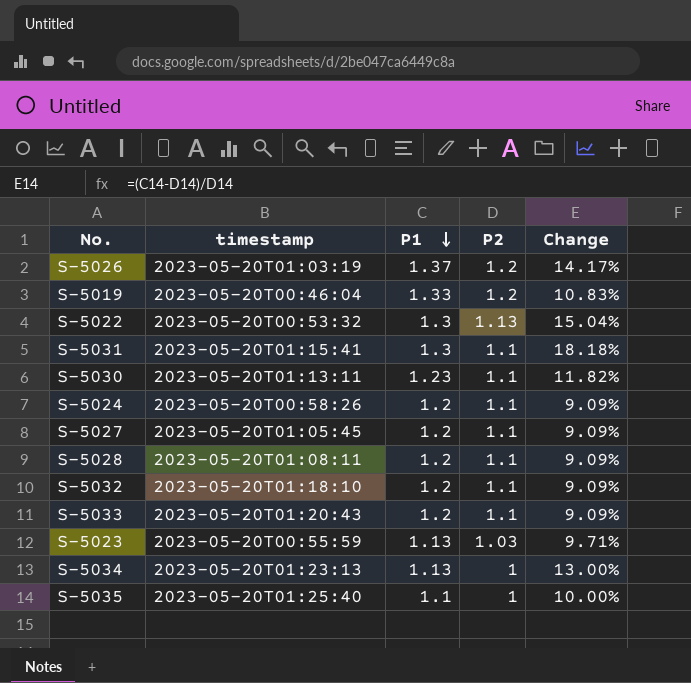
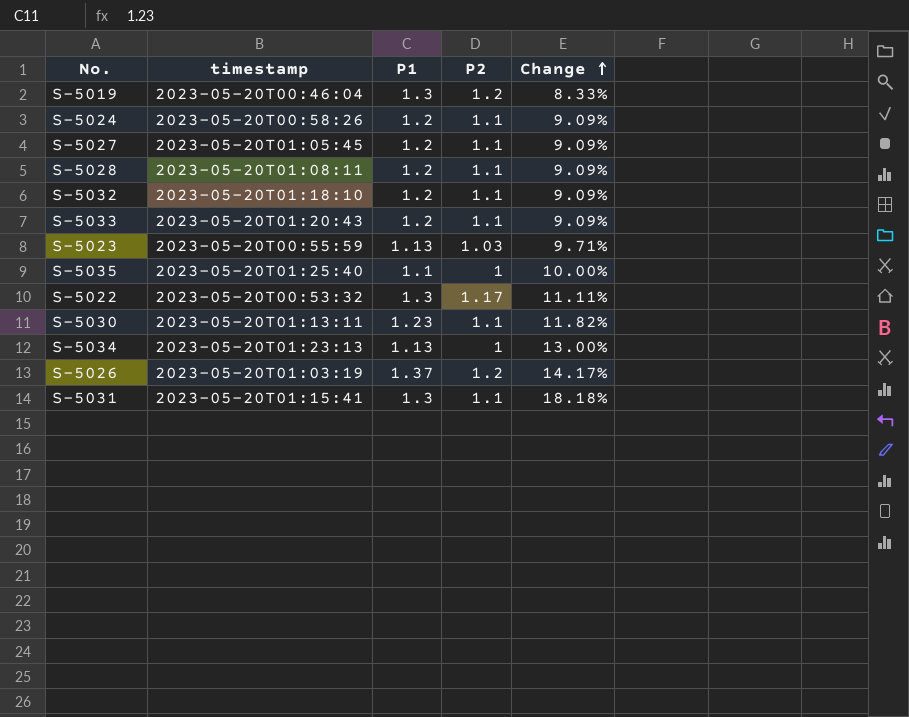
row order: P1 descending -> Change ascending
S-5019 | P1: 1.33 -> 1.3
S-5019 | Change: 10.83% -> 8.33%
S-5022 | P2: 1.13 -> 1.17
S-5022 | Change: 15.04% -> 11.11%

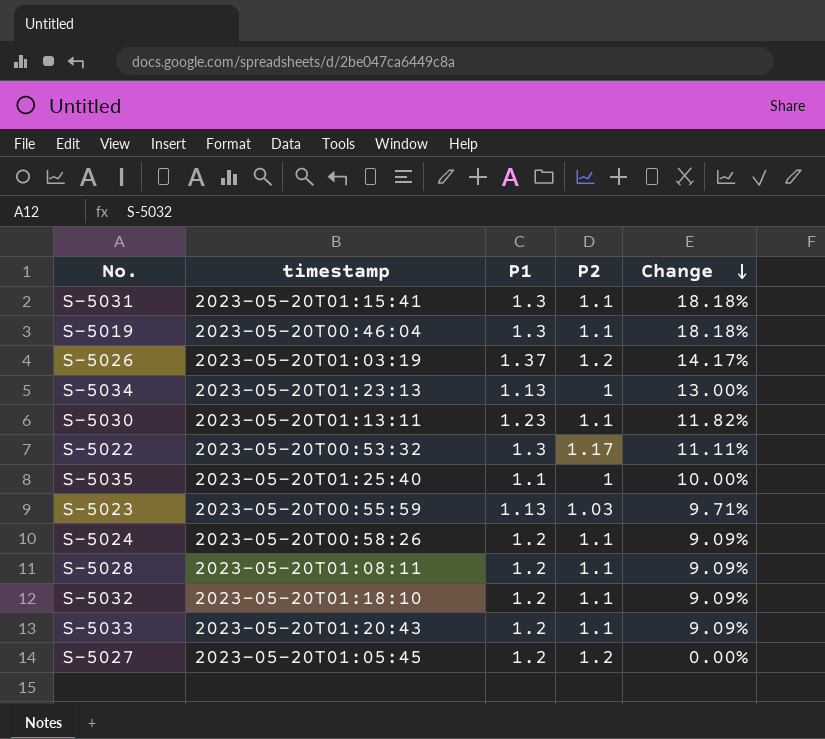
row order: Change ascending -> Change descending
S-5019 | P2: 1.2 -> 1.1
S-5019 | Change: 8.33% -> 18.18%
S-5027 | P2: 1.1 -> 1.2
S-5027 | Change: 9.09% -> 0.00%

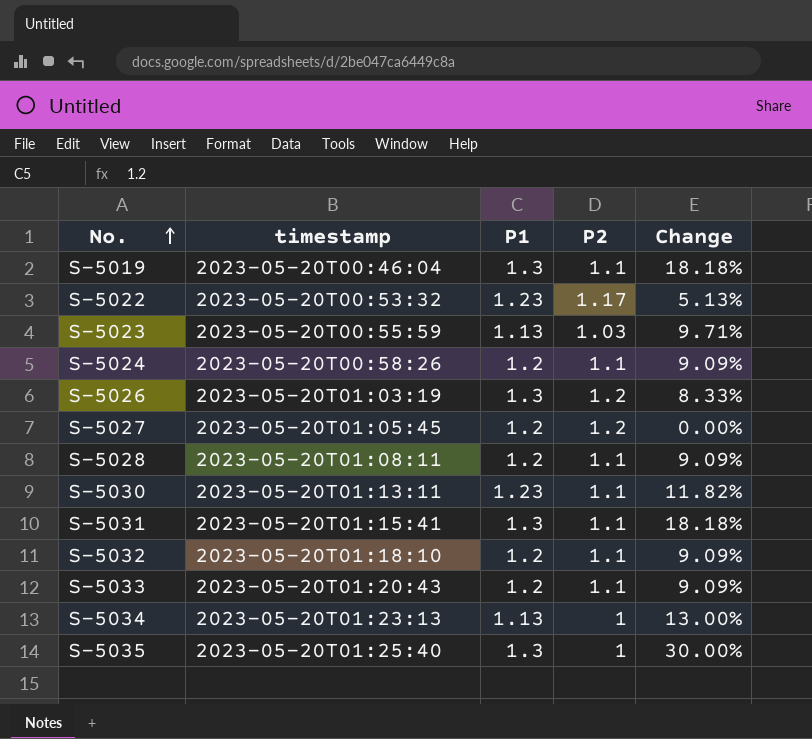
row order: Change descending -> No. ascending
S-5022 | P1: 1.3 -> 1.23
S-5022 | Change: 11.11% -> 5.13%
S-5026 | P1: 1.37 -> 1.3
S-5026 | Change: 14.17% -> 8.33%
S-5035 | P1: 1.1 -> 1.3
S-5035 | Change: 10.00% -> 30.00%

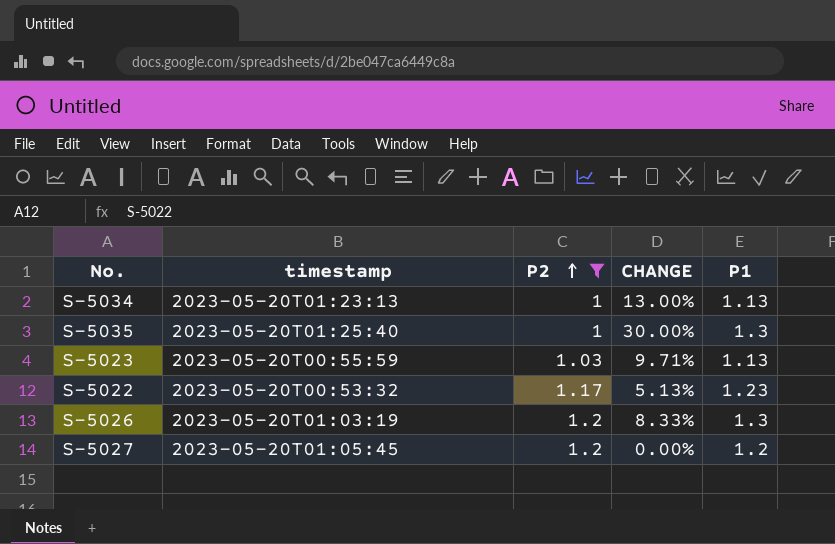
filter: none -> P2 != 1.1
row order: No. ascending -> P2 ascending
column name: Change -> CHANGE
column P1 | position: 3 -> 5

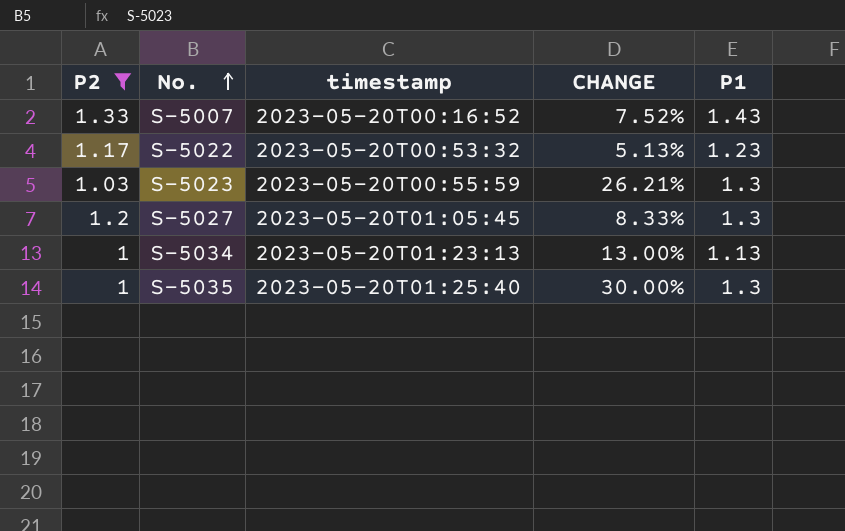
row order: P2 ascending -> No. ascending
column P2 | position: 3 -> 1
row S-5026: 2023-05-20T01:03:19 | 1.2 | 8.33% | 1.3 -> none
row S-5007: none -> 1.33 | 2023-05-20T00:16:52 | 7.52% | 1.43
S-5023 | CHANGE: 9.71% -> 26.21%
S-5023 | P1: 1.13 -> 1.3
S-5027 | CHANGE: 0.00% -> 8.33%
S-5027 | P1: 1.2 -> 1.3

